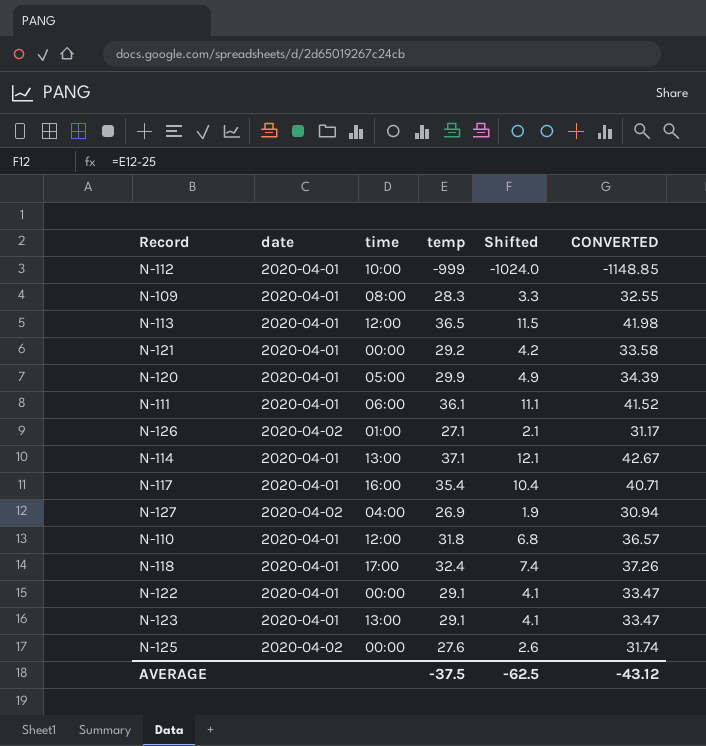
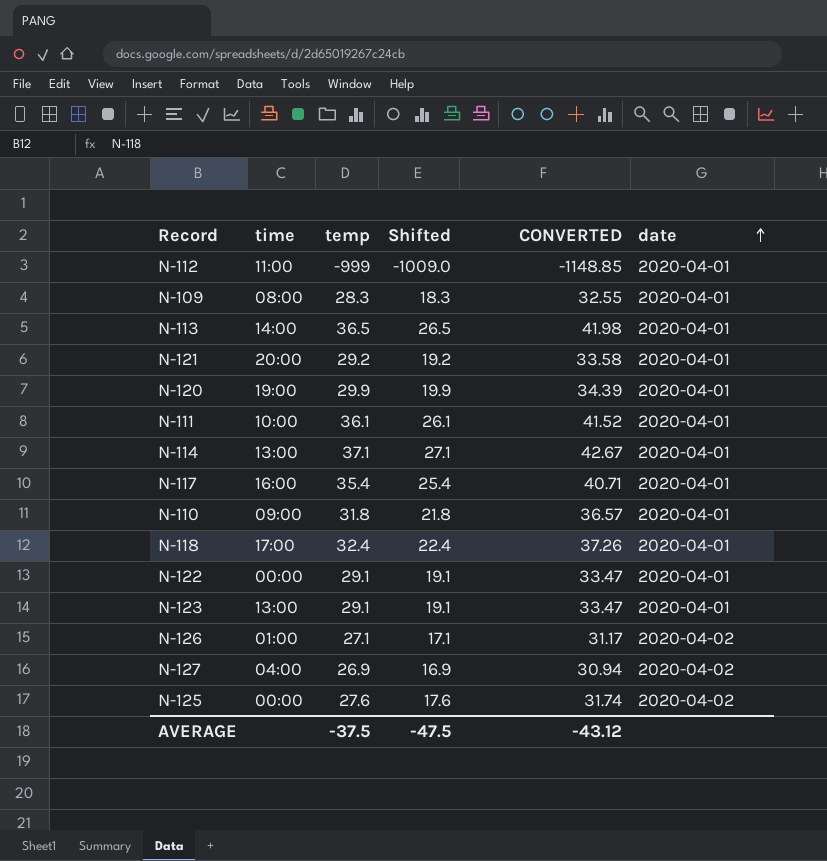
row order: none -> date ascending
column Shifted | formula: [temp] - 25 -> [temp] - 10
column date | position: 2 -> 6
N-112 | time: 10:00 -> 11:00
N-113 | time: 12:00 -> 14:00
N-121 | time: 00:00 -> 20:00
N-120 | time: 05:00 -> 19:00
N-111 | time: 06:00 -> 10:00
N-110 | time: 12:00 -> 09:00
AVERAGE | Shifted: -62.5 -> -47.5

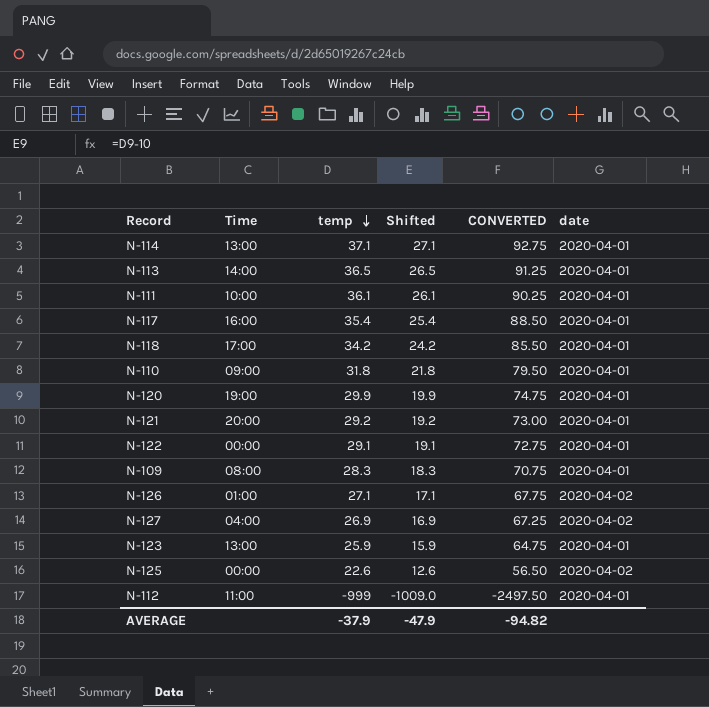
row order: date ascending -> temp descending
column name: time -> Time
column CONVERTED | formula: [temp] * 1.15 -> [temp] * 2.5
N-118 | temp: 32.4 -> 34.2
N-118 | Shifted: 22.4 -> 24.2
N-123 | temp: 29.1 -> 25.9
N-123 | Shifted: 19.1 -> 15.9
N-125 | temp: 27.6 -> 22.6
N-125 | Shifted: 17.6 -> 12.6
AVERAGE | temp: -37.5 -> -37.9
AVERAGE | Shifted: -47.5 -> -47.9
AVERAGE | CONVERTED: -43.12 -> -94.82

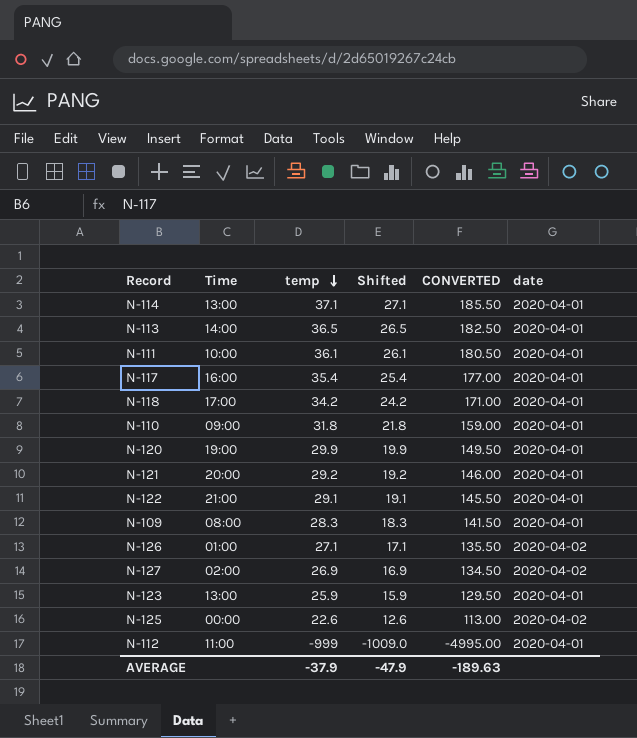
column CONVERTED | formula: [temp] * 2.5 -> [temp] * 5
N-122 | Time: 00:00 -> 21:00
N-127 | Time: 04:00 -> 02:00
AVERAGE | CONVERTED: -94.82 -> -189.63

